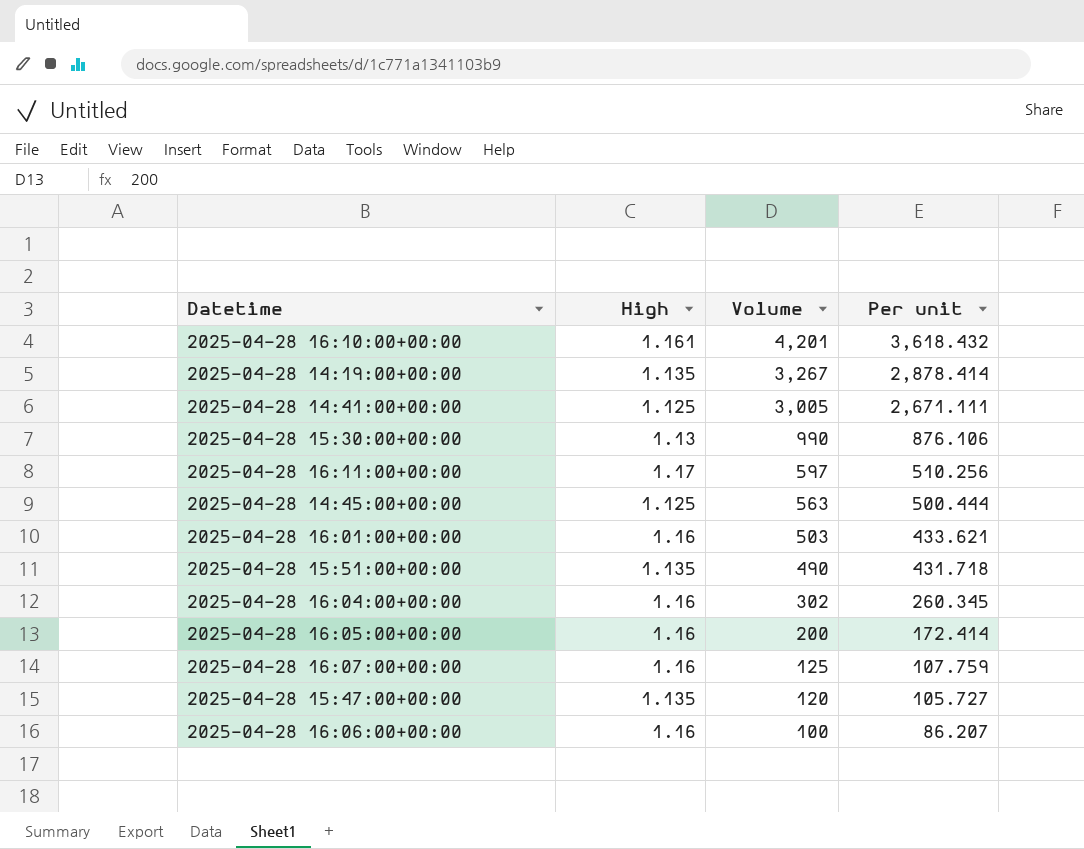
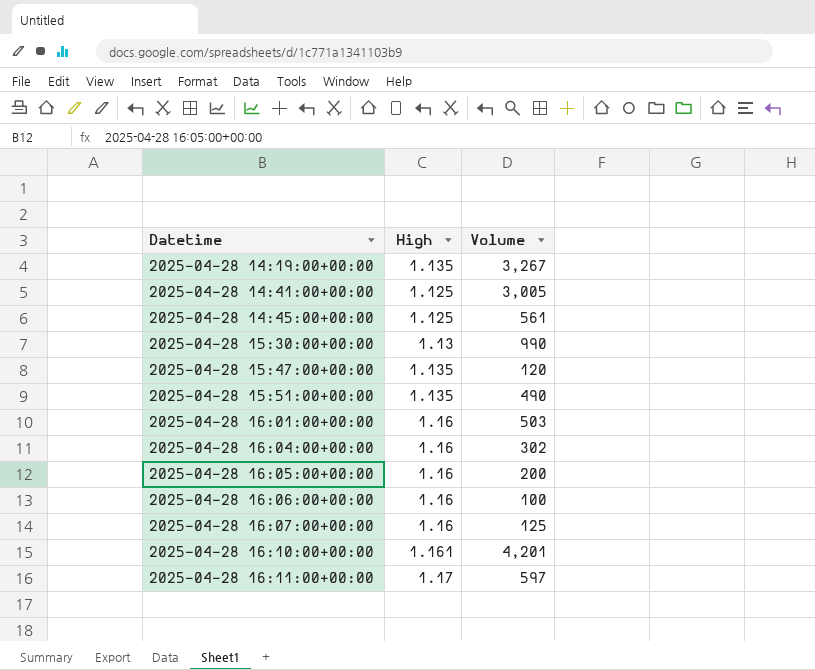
row order: Volume descending -> Datetime ascending
column Per unit | formula: [Volume] / [High] -> none
2025-04-28 14:45:00+00:00 | Volume: 563 -> 561

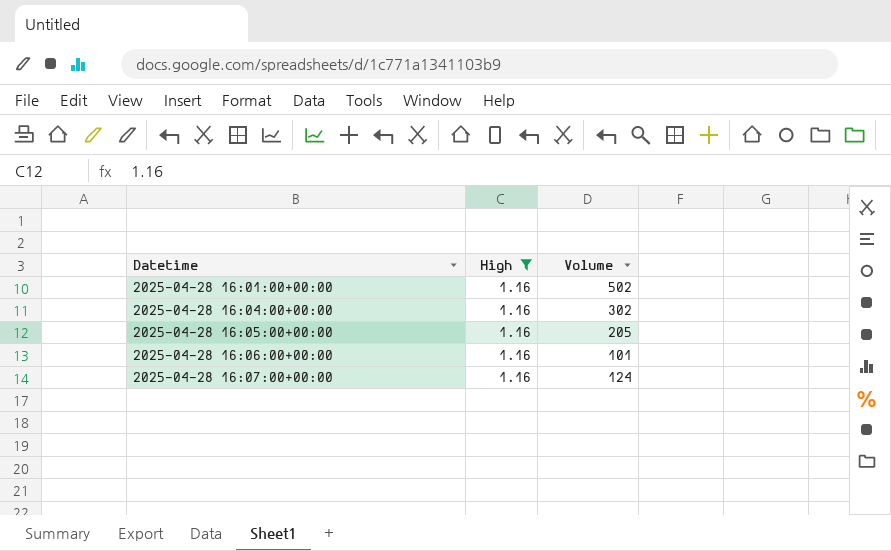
filter: none -> High = 1.16
2025-04-28 16:01:00+00:00 | Volume: 503 -> 502
2025-04-28 16:05:00+00:00 | Volume: 200 -> 205
2025-04-28 16:06:00+00:00 | Volume: 100 -> 101
2025-04-28 16:07:00+00:00 | Volume: 125 -> 124

